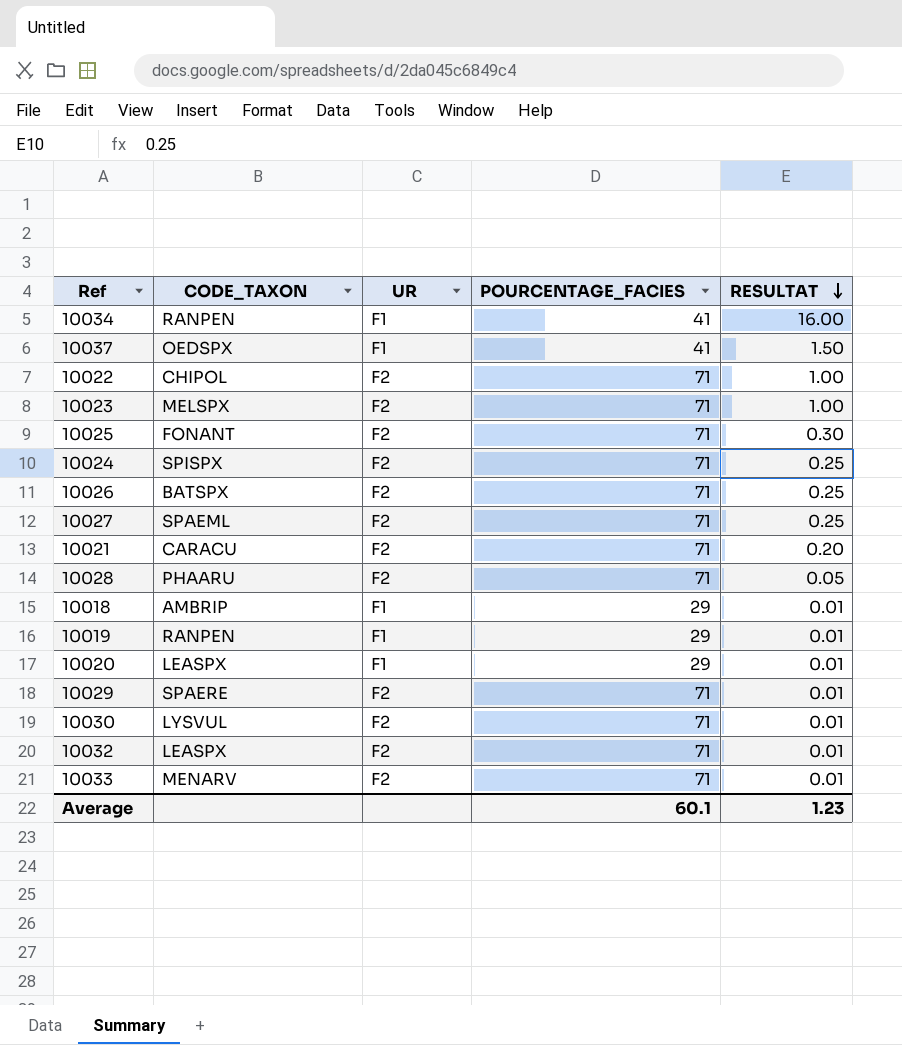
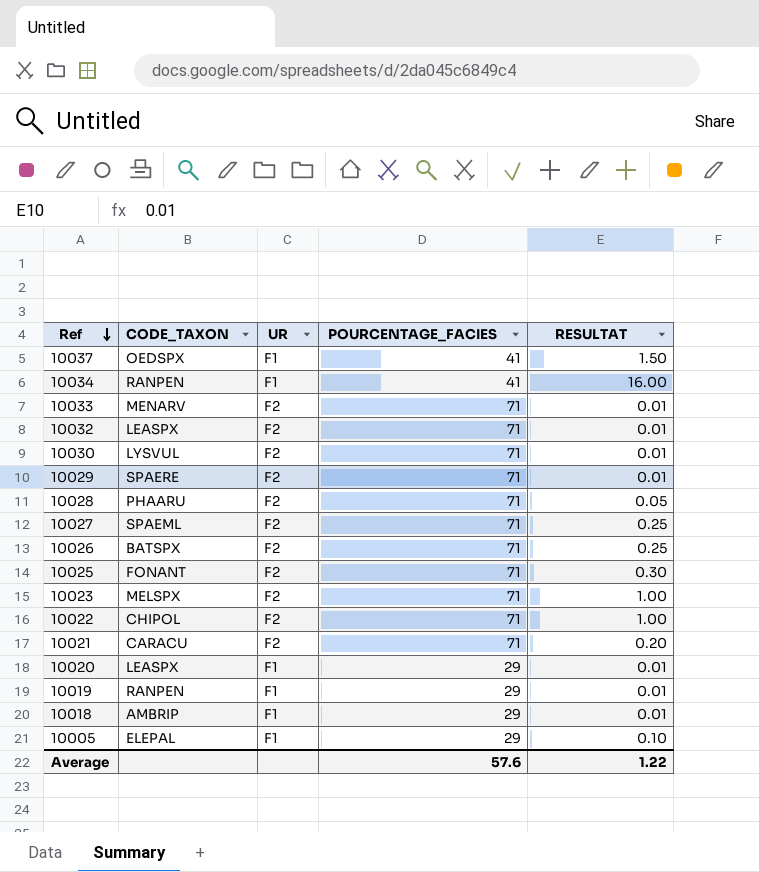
row order: RESULTAT descending -> Ref descending
row 10024: SPISPX | F2 | 71 | 0.25 -> none
row 10005: none -> ELEPAL | F1 | 29 | 0.10
Average | POURCENTAGE_FACIES: 60.1 -> 57.6
Average | RESULTAT: 1.23 -> 1.22

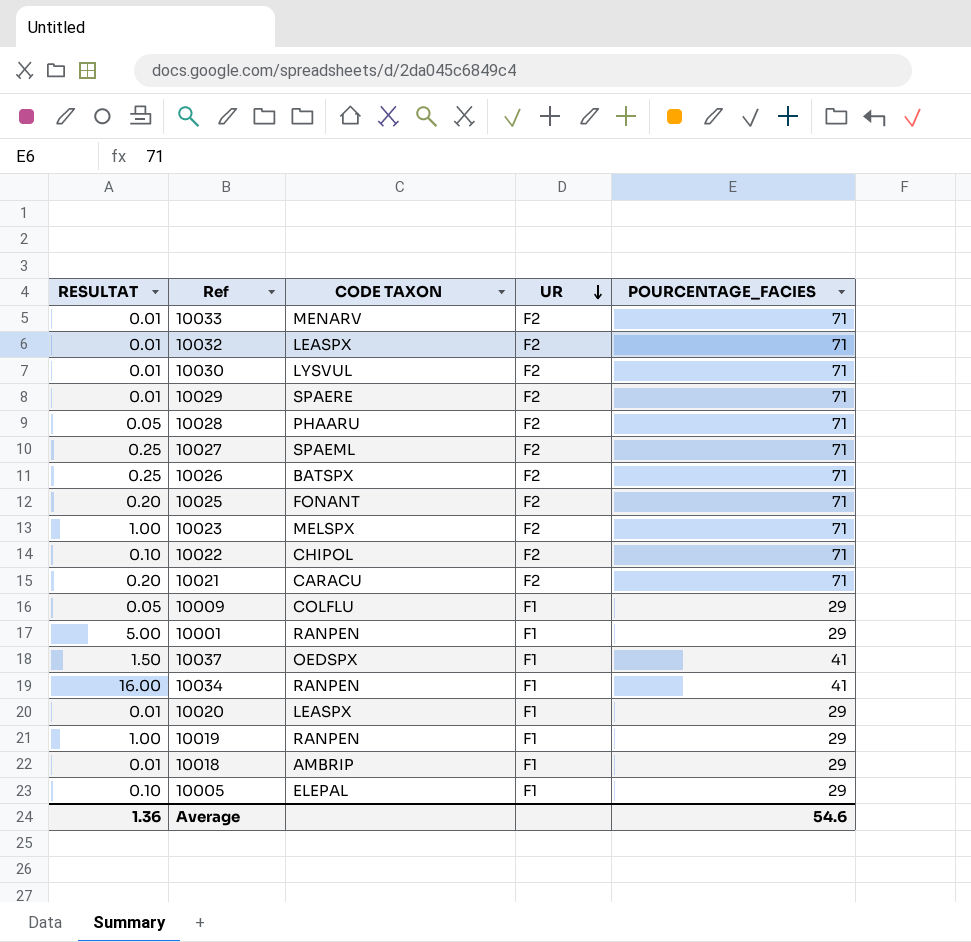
row order: Ref descending -> UR descending
column RESULTAT | position: 5 -> 1
column name: CODE_TAXON -> CODE TAXON
10025 | RESULTAT: 0.30 -> 0.20
10022 | RESULTAT: 1.00 -> 0.10
row 10009: none -> 0.05 | COLFLU | F1 | 29
row 10001: none -> 5.00 | RANPEN | F1 | 29
10019 | RESULTAT: 0.01 -> 1.00
Average | RESULTAT: 1.22 -> 1.36
Average | POURCENTAGE_FACIES: 57.6 -> 54.6

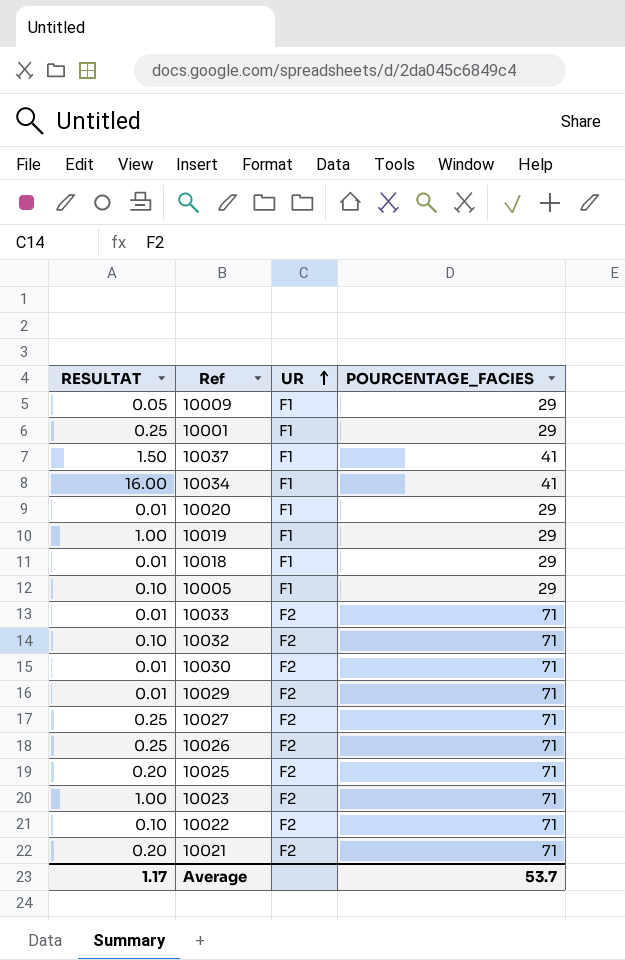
row order: UR descending -> UR ascending
column CODE TAXON | position: 3 -> none
row 10028: 0.05 | PHAARU | F2 | 71 -> none
10001 | RESULTAT: 5.00 -> 0.25
10032 | RESULTAT: 0.01 -> 0.10
Average | RESULTAT: 1.36 -> 1.17
Average | POURCENTAGE_FACIES: 54.6 -> 53.7

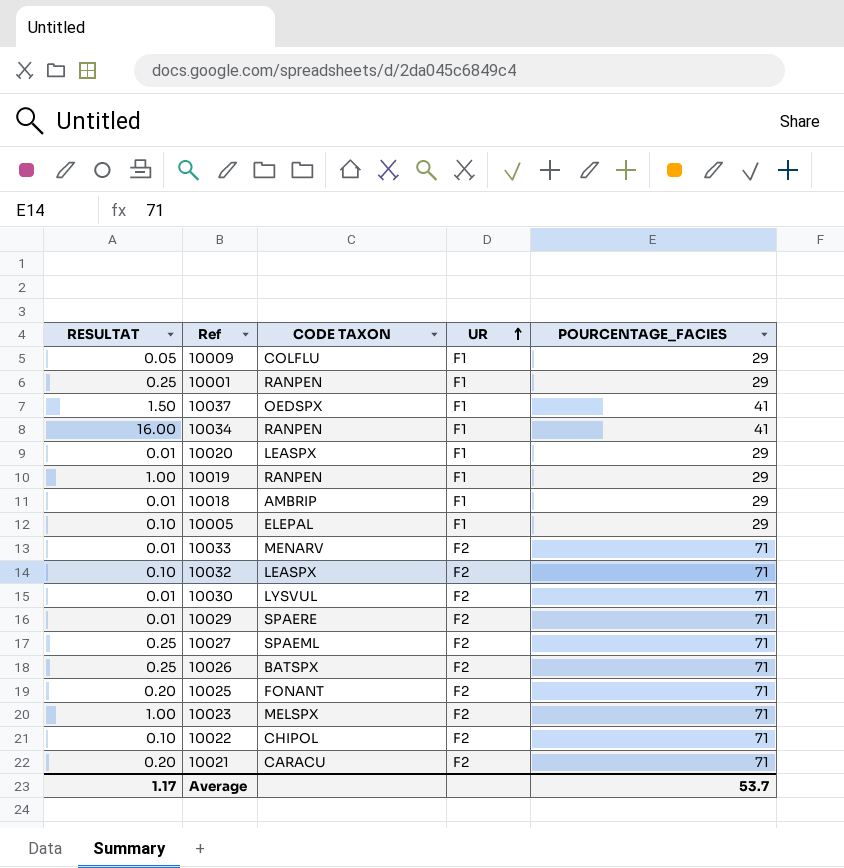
column CODE TAXON | position: none -> 3

